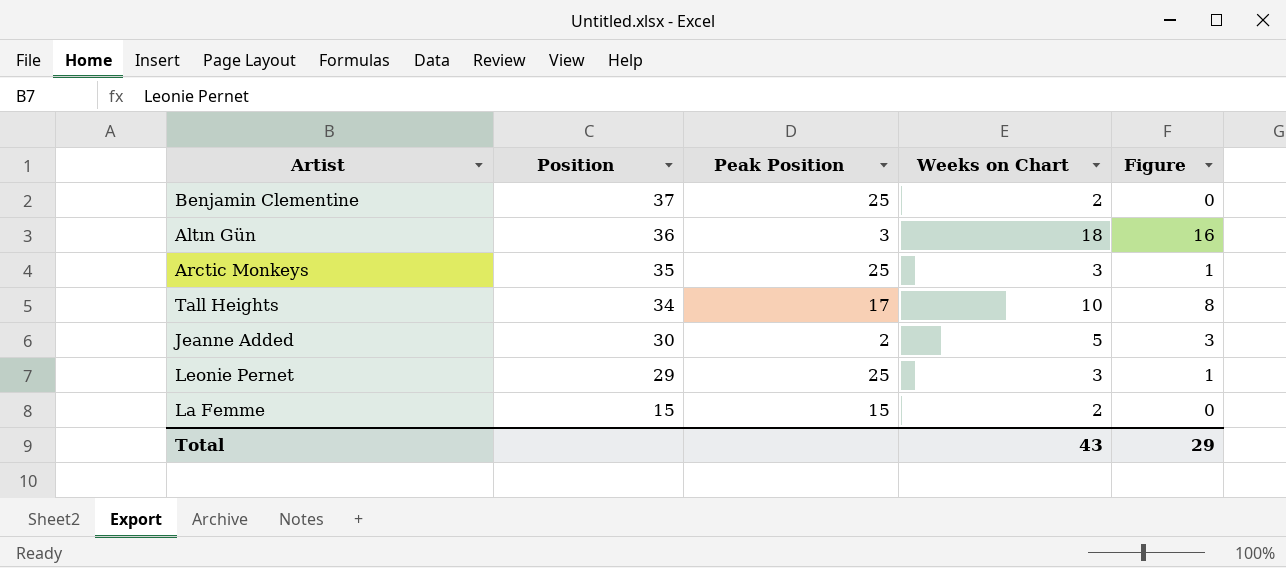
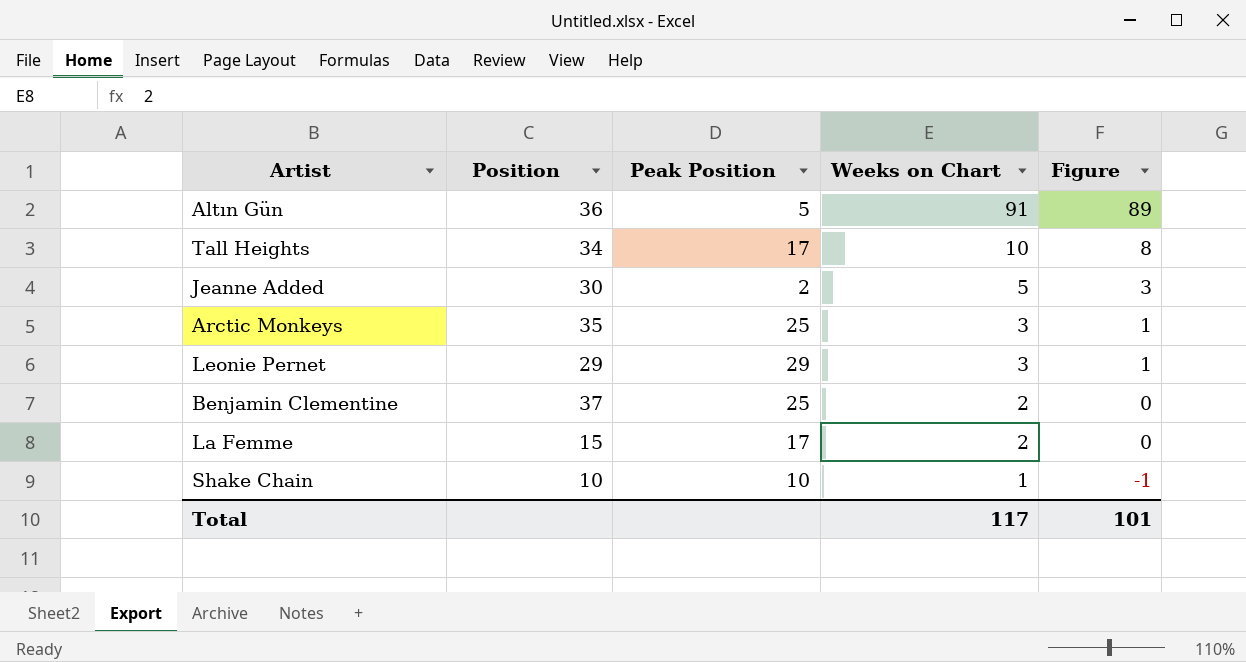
row order: Position descending -> Weeks on Chart descending
Altın Gün | Peak Position: 3 -> 5
Altın Gün | Weeks on Chart: 18 -> 91
Altın Gün | Figure: 16 -> 89
Leonie Pernet | Peak Position: 25 -> 29
La Femme | Peak Position: 15 -> 17
row Shake Chain: none -> 10 | 10 | 1 | -1
Total | Weeks on Chart: 43 -> 117
Total | Figure: 29 -> 101

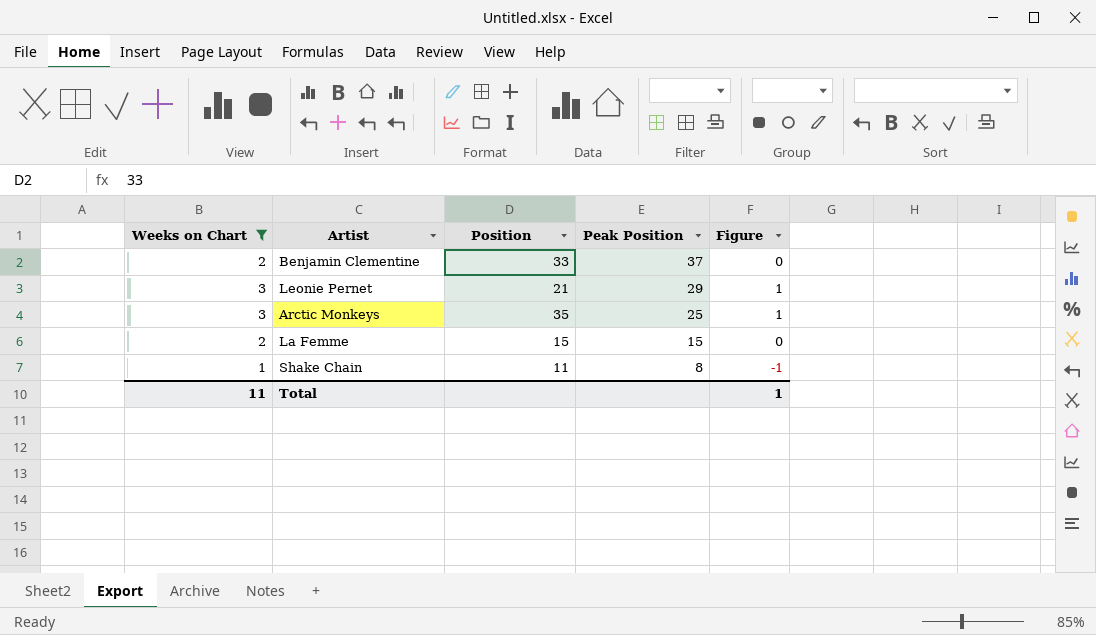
filter: none -> Weeks on Chart <= 3
row order: Weeks on Chart descending -> Peak Position descending
column Weeks on Chart | position: 4 -> 1
Benjamin Clementine | Position: 37 -> 33
Benjamin Clementine | Peak Position: 25 -> 37
Leonie Pernet | Position: 29 -> 21
La Femme | Peak Position: 17 -> 15
Shake Chain | Position: 10 -> 11
Shake Chain | Peak Position: 10 -> 8
Total | Weeks on Chart: 117 -> 11
Total | Figure: 101 -> 1

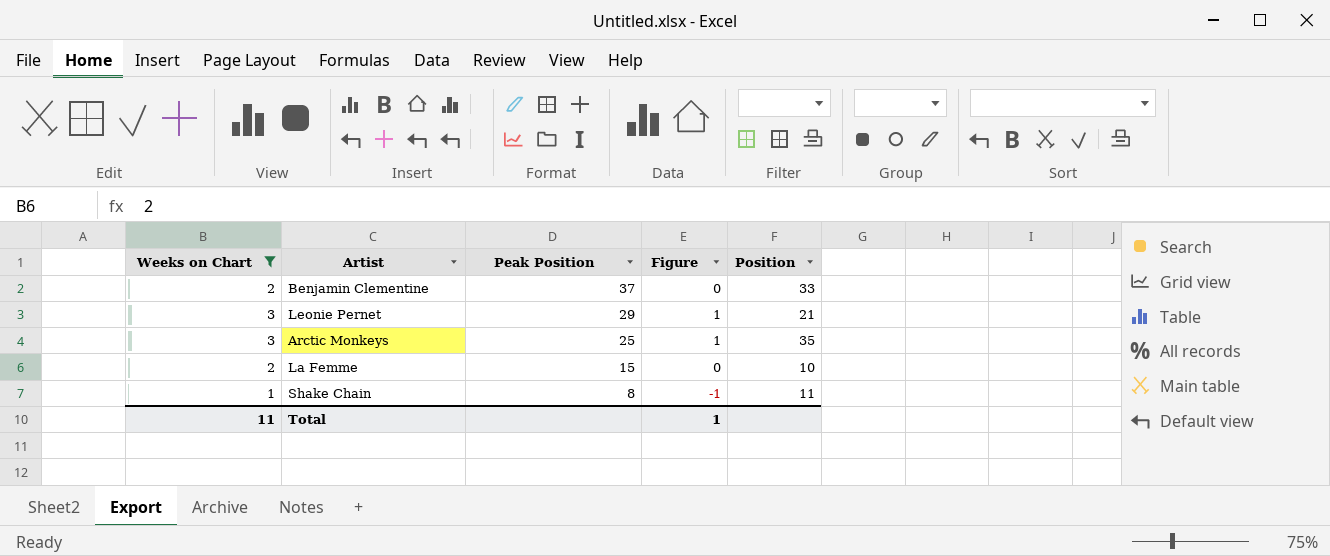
column Position | position: 3 -> 5
La Femme | Position: 15 -> 10

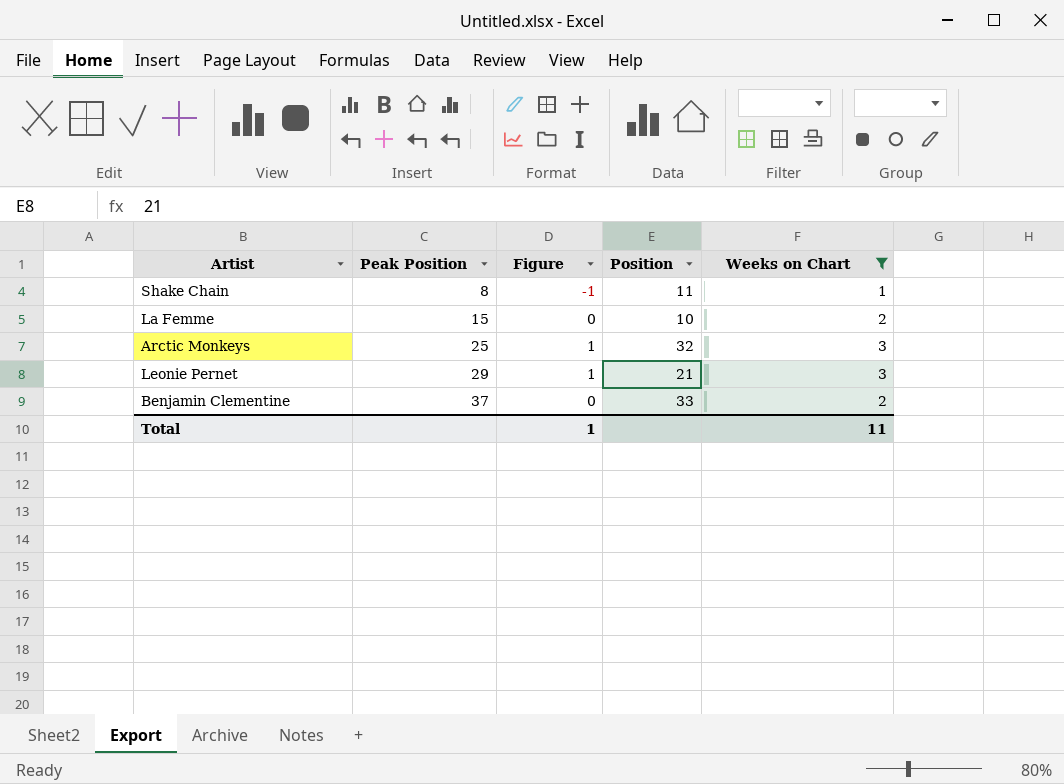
row order: Peak Position descending -> Peak Position ascending
column Weeks on Chart | position: 1 -> 5
Arctic Monkeys | Position: 35 -> 32

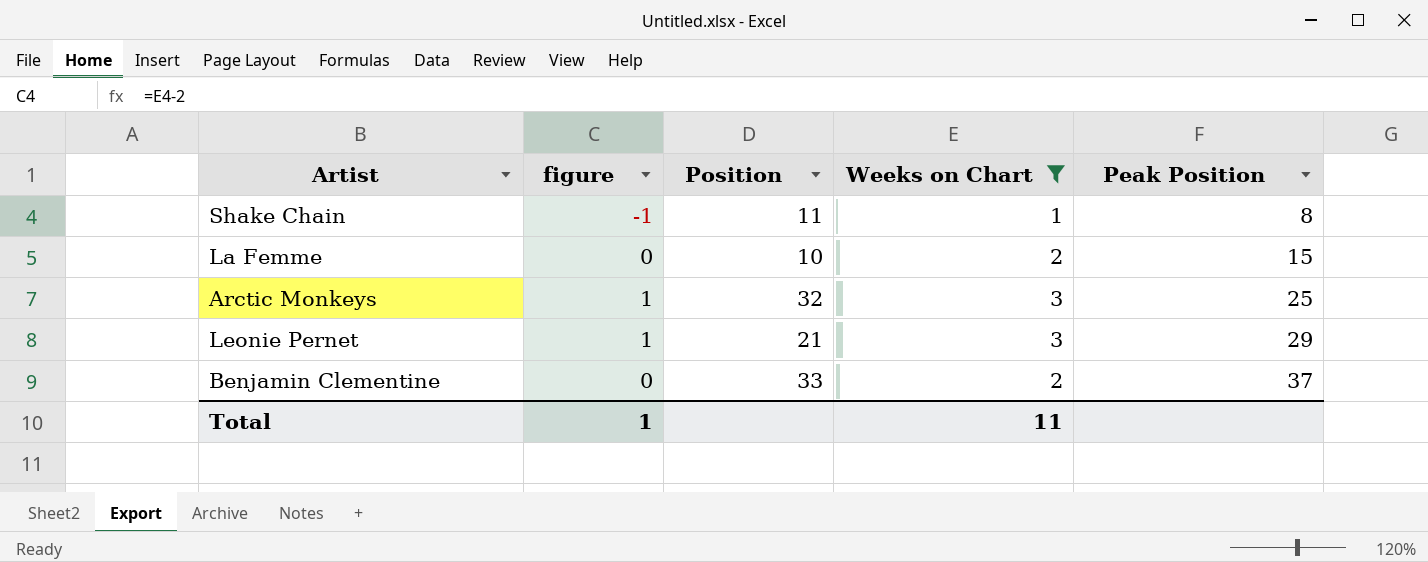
column name: Figure -> figure
column Peak Position | position: 2 -> 5

